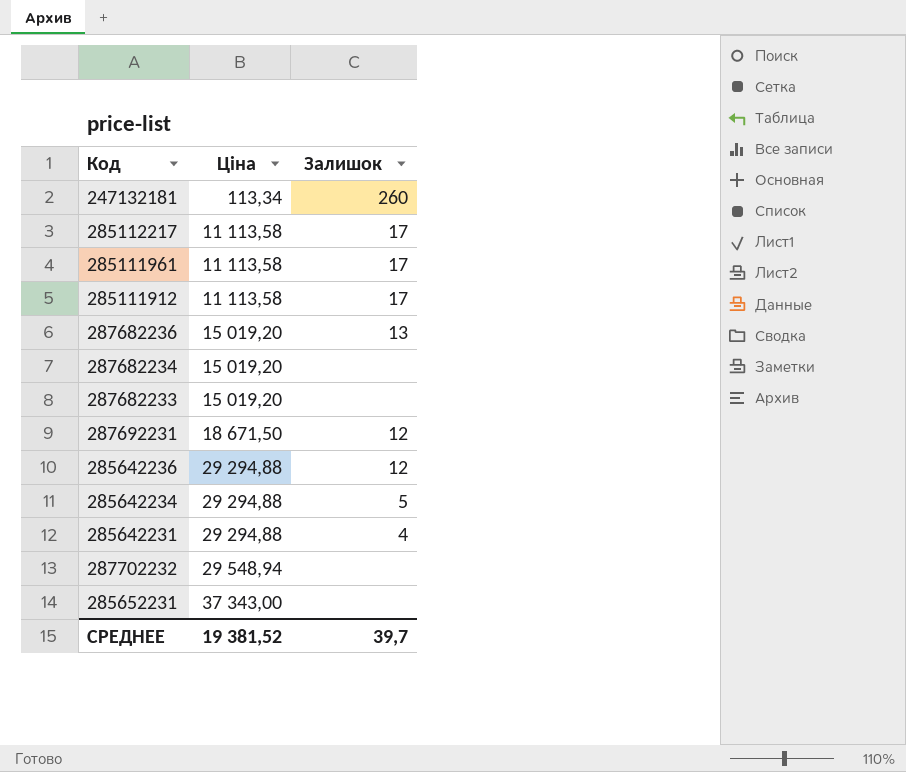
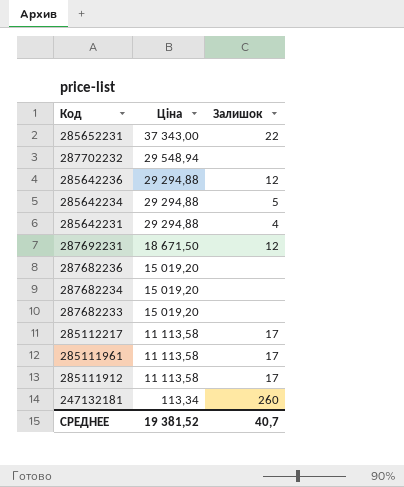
row order: Ціна ascending -> Ціна descending
285652231 | Залишок: none -> 22
287682236 | Залишок: 13 -> none
СРЕДНЕЕ | Залишок: 39,7 -> 40,7

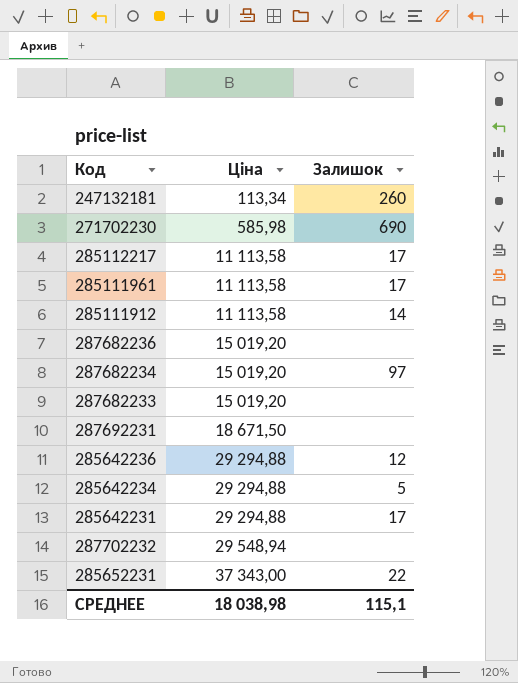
row order: Ціна descending -> Ціна ascending
row 271702230: none -> 585,98 | 690
285111912 | Залишок: 17 -> 14
287682234 | Залишок: none -> 97
287692231 | Залишок: 12 -> none
285642231 | Залишок: 4 -> 17
СРЕДНЕЕ | Ціна: 19 381,52 -> 18 038,98
СРЕДНЕЕ | Залишок: 40,7 -> 115,1

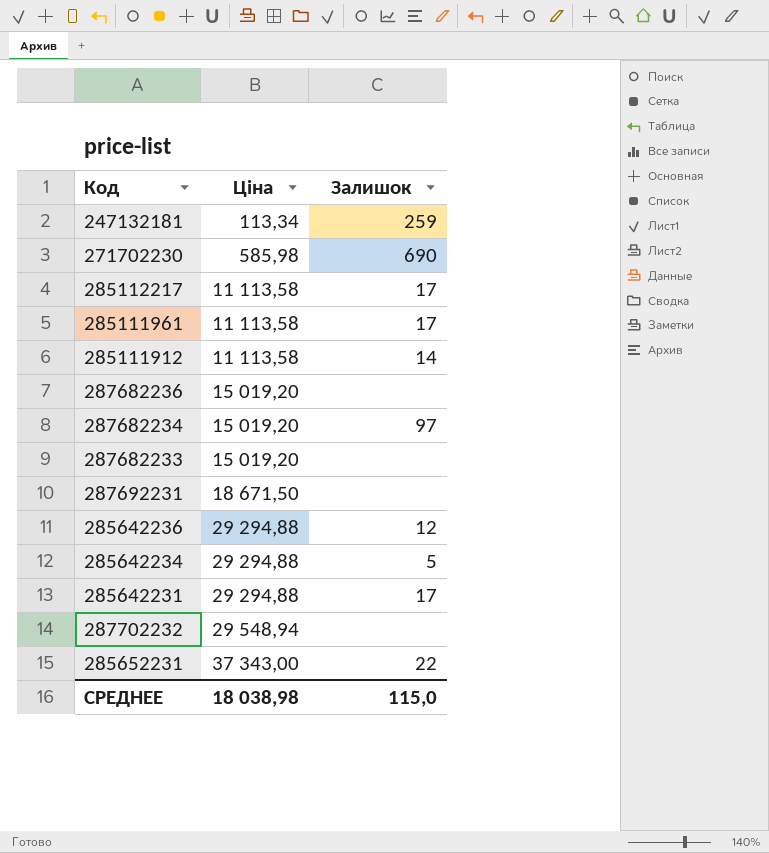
247132181 | Залишок: 260 -> 259
СРЕДНЕЕ | Залишок: 115,1 -> 115,0

